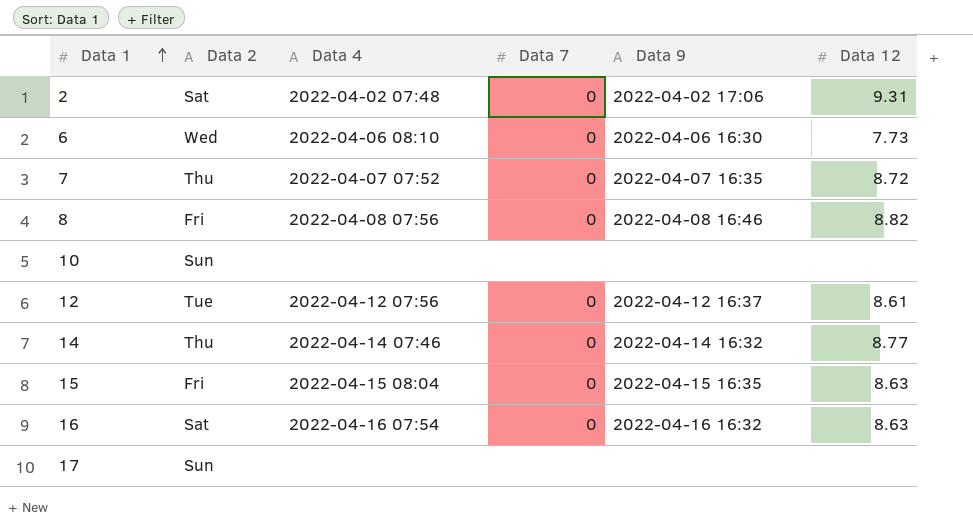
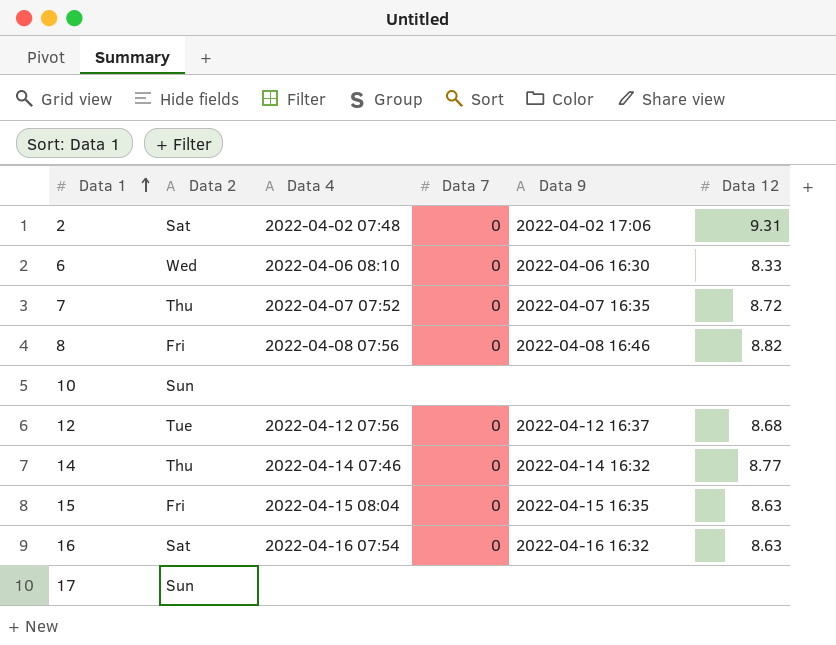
6 | Data 12: 7.73 -> 8.33
12 | Data 12: 8.61 -> 8.68

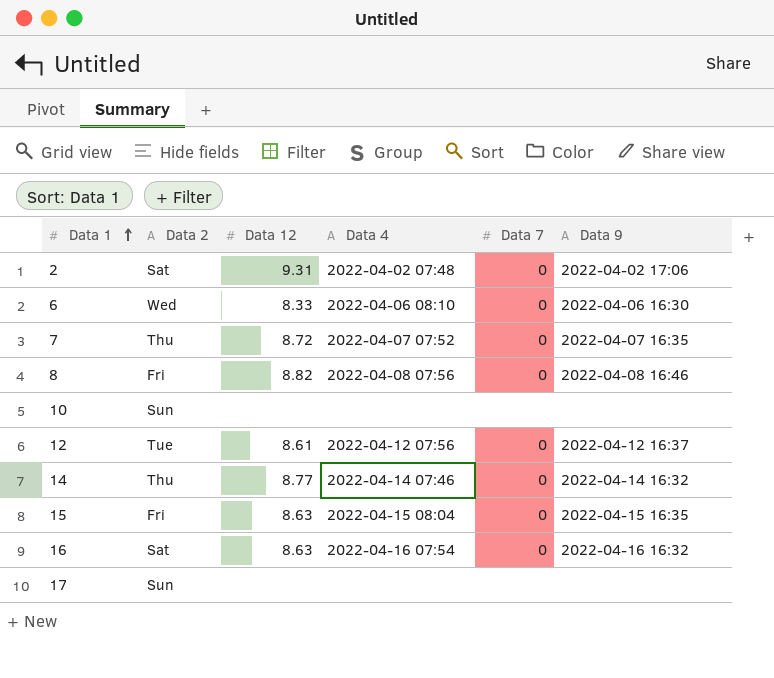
column Data 12 | position: 6 -> 3
12 | Data 12: 8.68 -> 8.61

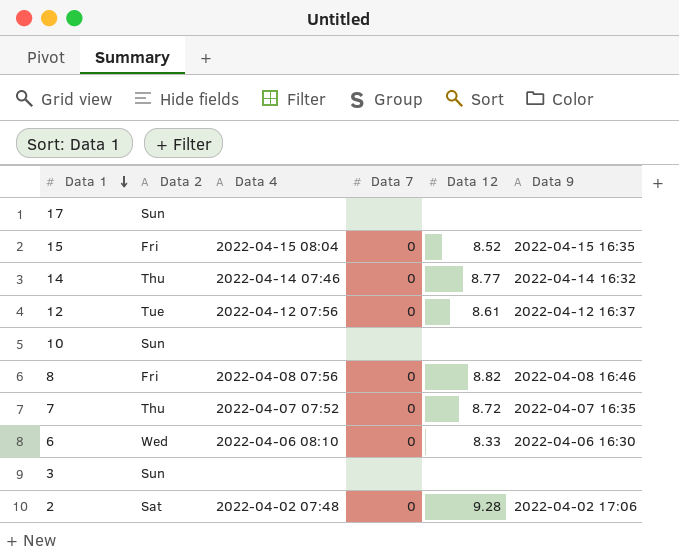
row order: Data 1 ascending -> Data 1 descending
column Data 12 | position: 3 -> 5
row 16: Sat | 8.63 | 2022-04-16 07:54 | 0 | 2022-04-16 16:32 -> none
15 | Data 12: 8.63 -> 8.52
row 3: none -> Sun | none | none | none | none
2 | Data 12: 9.31 -> 9.28

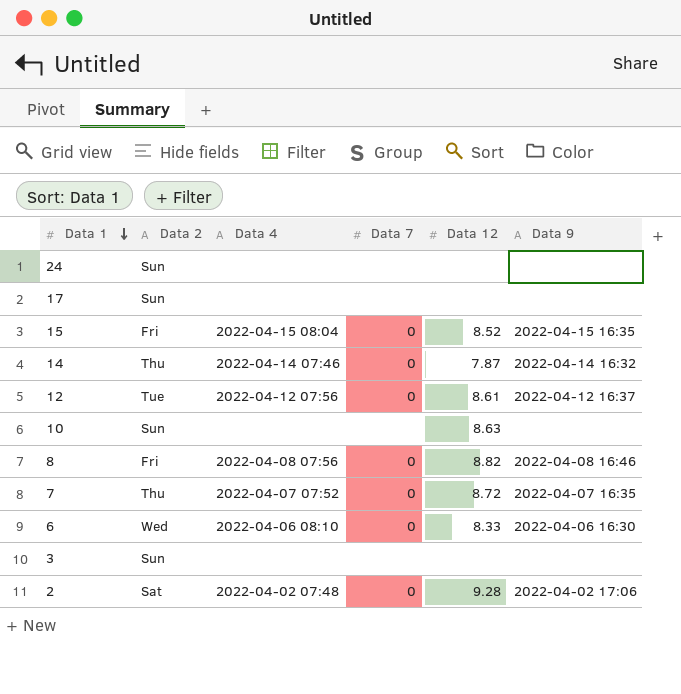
row 24: none -> Sun | none | none | none | none
14 | Data 12: 8.77 -> 7.87
10 | Data 12: none -> 8.63

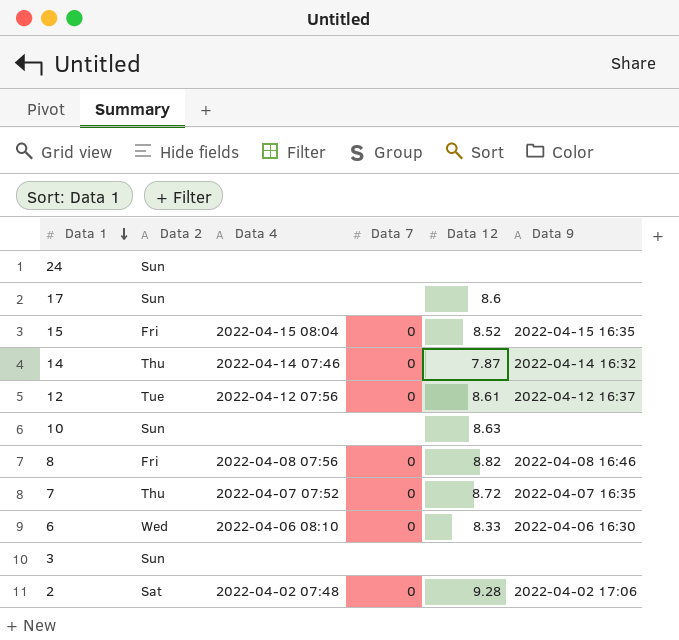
17 | Data 12: none -> 8.6

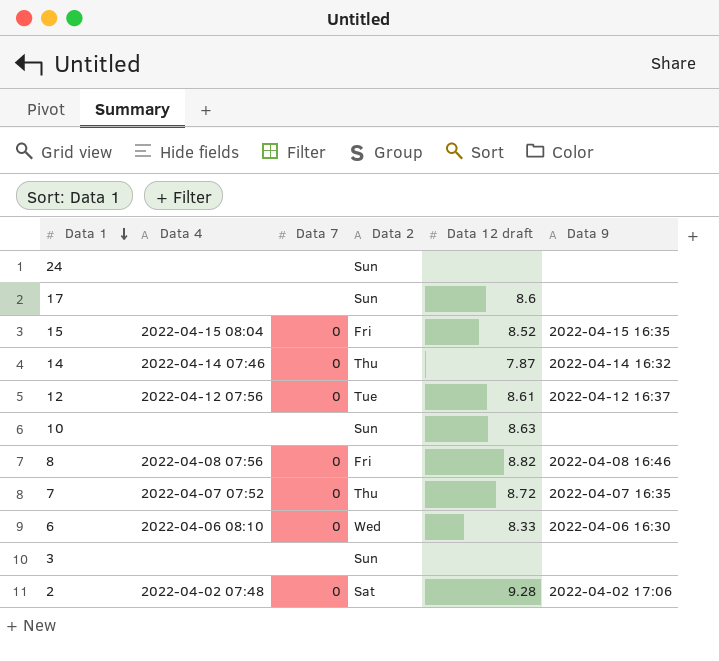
column Data 2 | position: 2 -> 4
column name: Data 12 -> Data 12 draft

